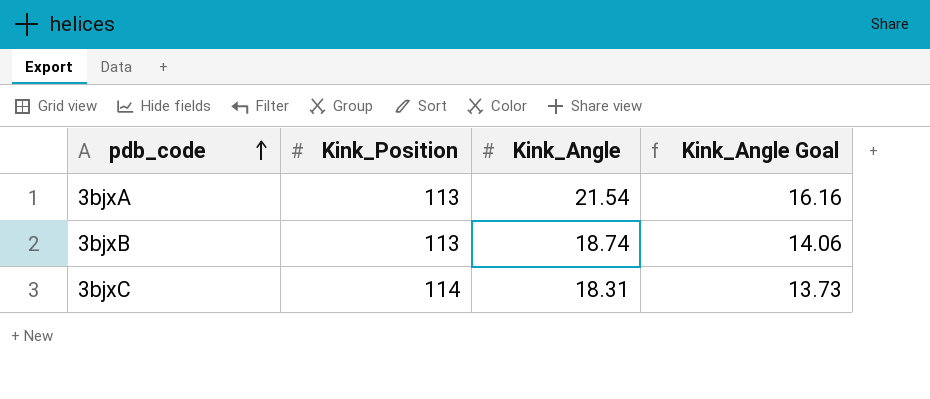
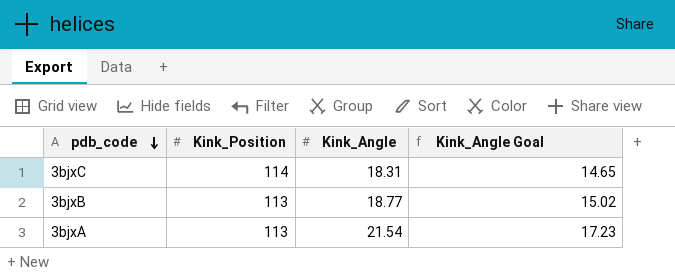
row order: pdb_code ascending -> pdb_code descending
column Kink_Angle Goal | formula: [Kink_Angle] * 0.75 -> [Kink_Angle] * 0.8
3bjxB | Kink_Angle: 18.74 -> 18.77

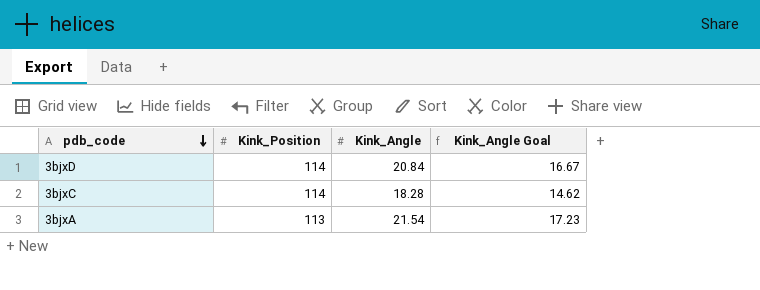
row 3bjxB: 113 | 18.77 | 15.02 -> none
row 3bjxD: none -> 114 | 20.84 | 16.67
3bjxC | Kink_Angle: 18.31 -> 18.28
3bjxC | Kink_Angle Goal: 14.65 -> 14.62

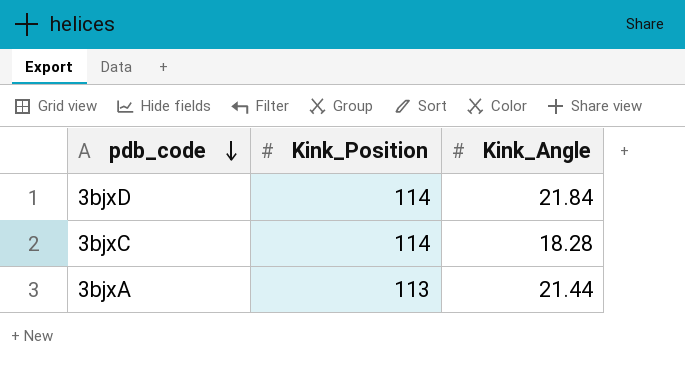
column Kink_Angle Goal | formula: [Kink_Angle] * 0.8 -> none
3bjxD | Kink_Angle: 20.84 -> 21.84
3bjxA | Kink_Angle: 21.54 -> 21.44

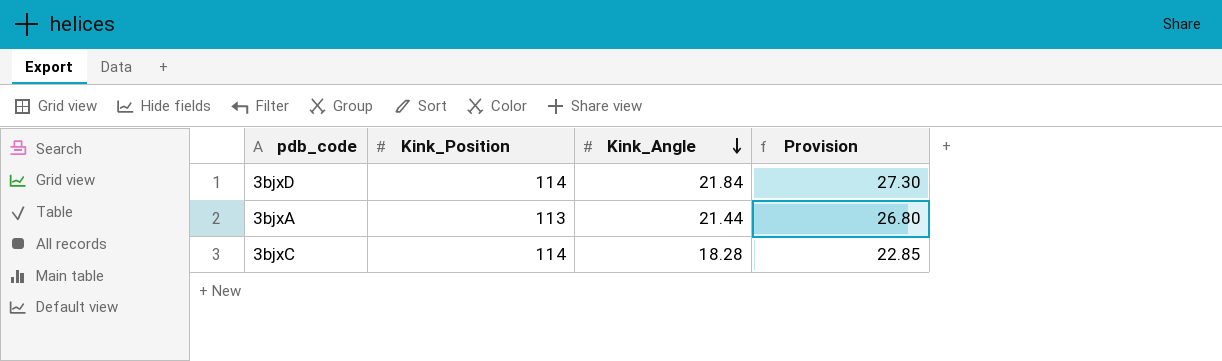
row order: pdb_code descending -> Kink_Angle descending
column Provision | formula: none -> [Kink_Angle] * 1.25

